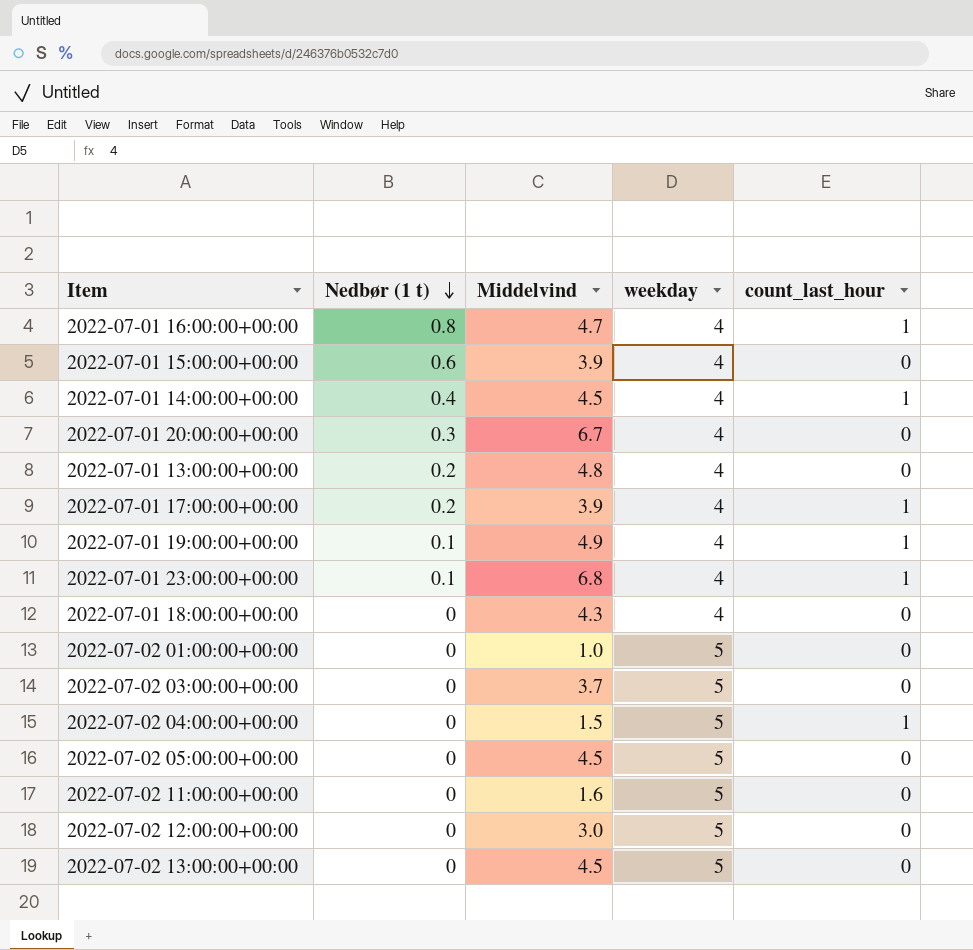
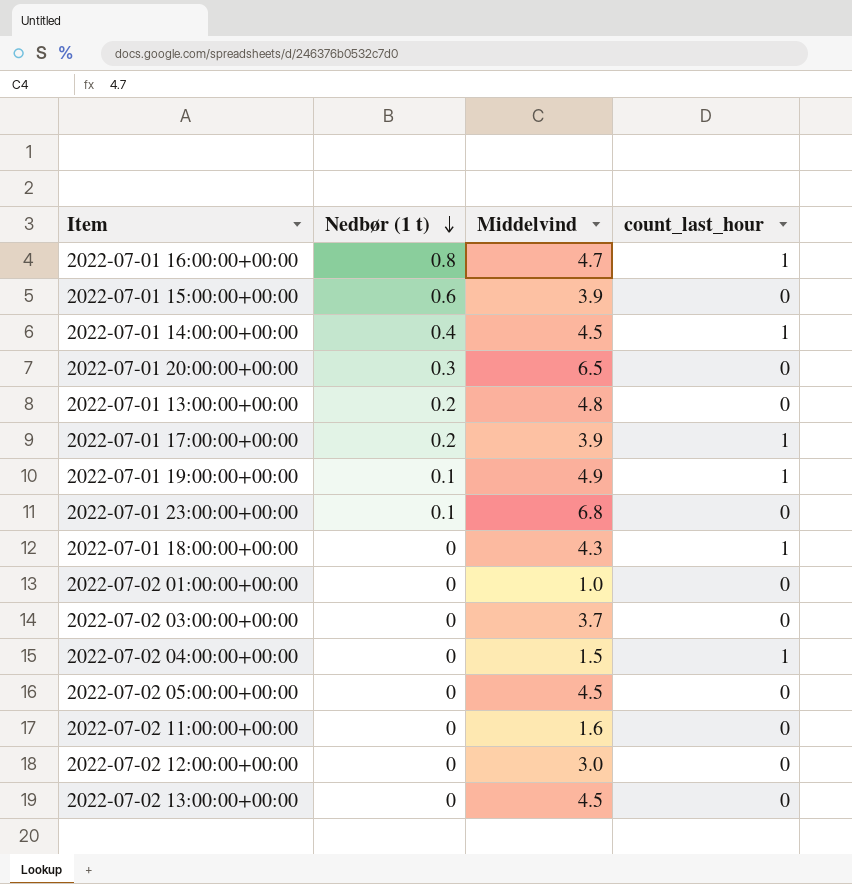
column weekday | position: 4 -> none
2022-07-01 20:00:00+00:00 | Middelvind: 6.7 -> 6.5
2022-07-01 23:00:00+00:00 | count_last_hour: 1 -> 0
2022-07-01 18:00:00+00:00 | count_last_hour: 0 -> 1

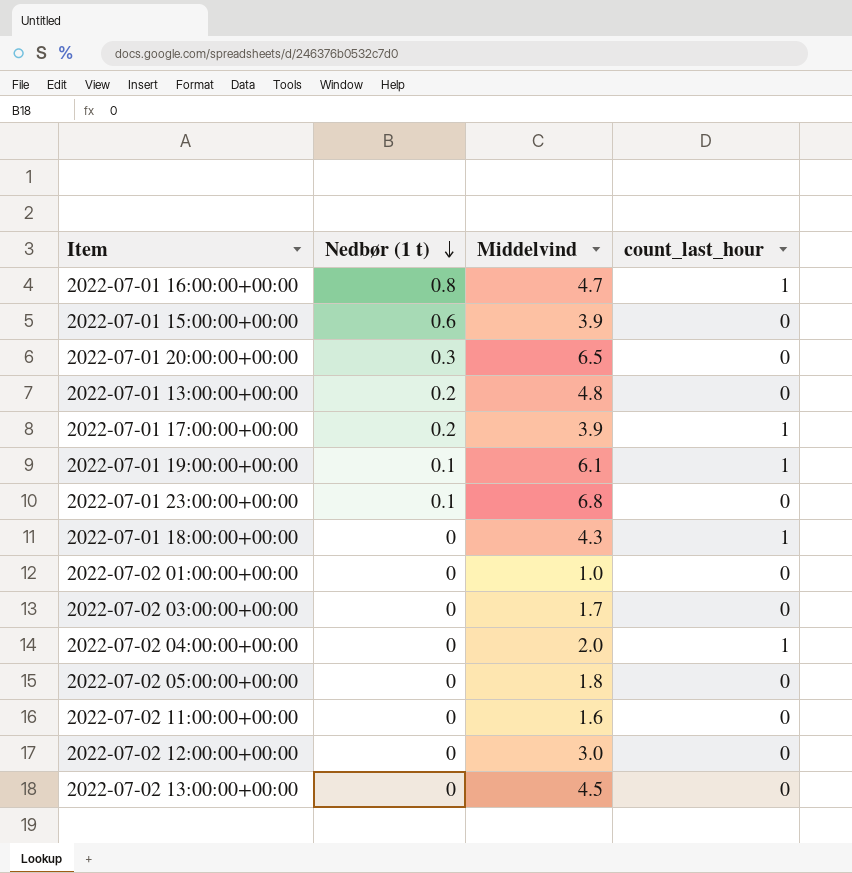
row 2022-07-01 14:00:00+00:00: 0.4 | 4.5 | 1 -> none
2022-07-01 19:00:00+00:00 | Middelvind: 4.9 -> 6.1
2022-07-02 03:00:00+00:00 | Middelvind: 3.7 -> 1.7
2022-07-02 04:00:00+00:00 | Middelvind: 1.5 -> 2.0
2022-07-02 05:00:00+00:00 | Middelvind: 4.5 -> 1.8

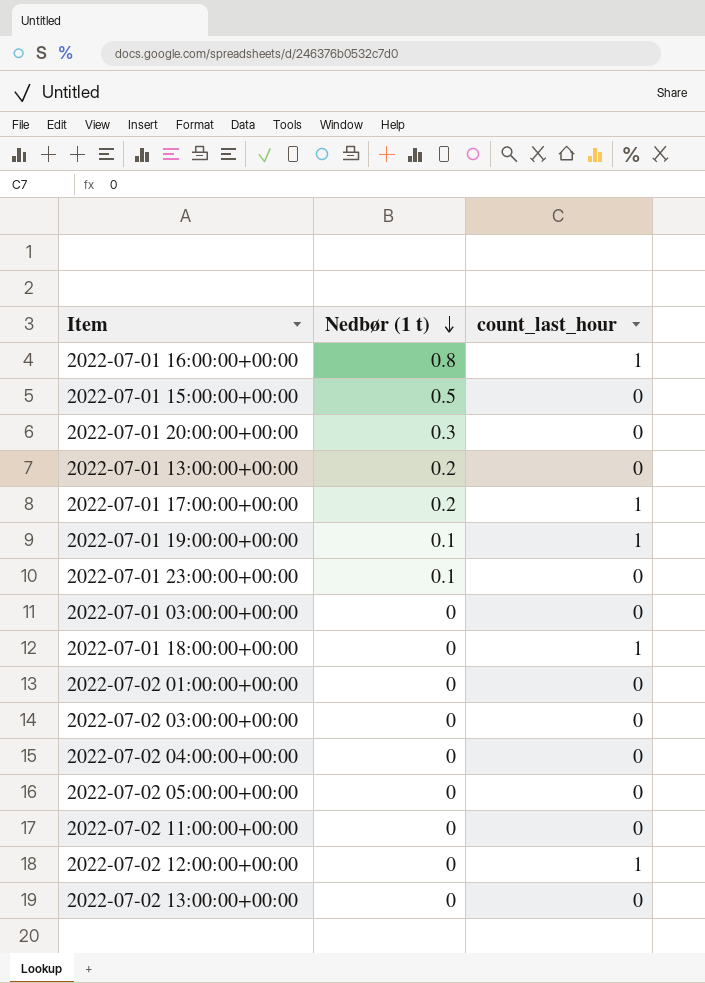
column Middelvind | position: 3 -> none
2022-07-01 15:00:00+00:00 | Nedbør (1 t): 0.6 -> 0.5
row 2022-07-01 03:00:00+00:00: none -> 0 | 0
2022-07-02 04:00:00+00:00 | count_last_hour: 1 -> 0
2022-07-02 12:00:00+00:00 | count_last_hour: 0 -> 1

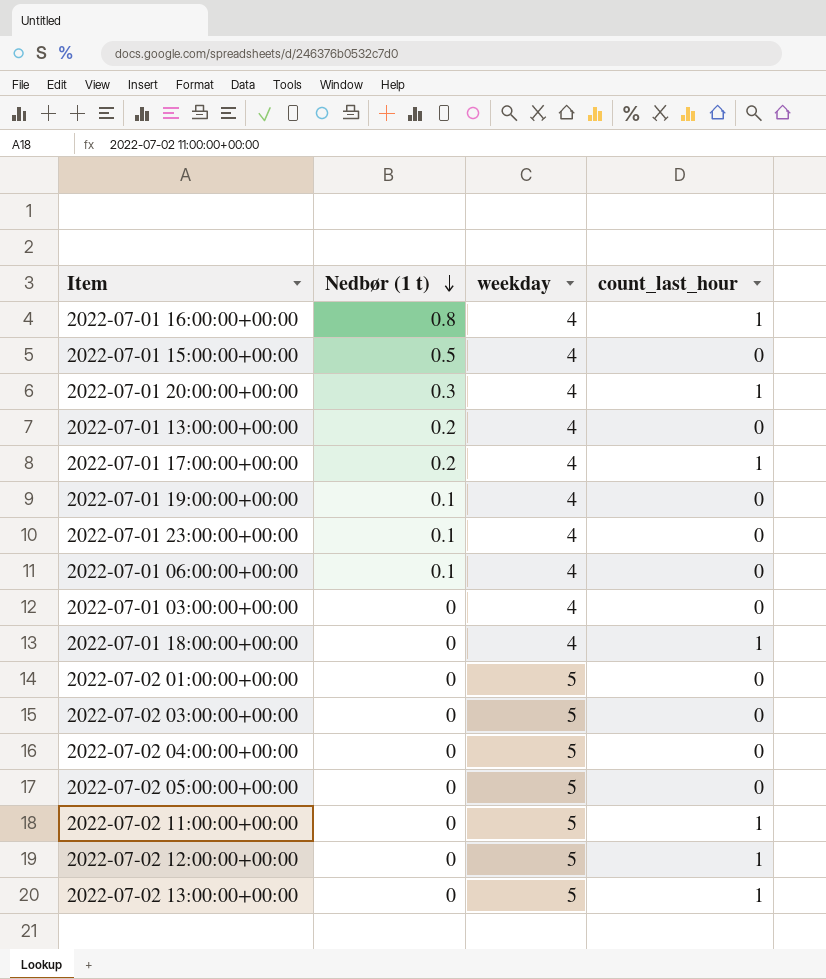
column weekday | position: none -> 3
2022-07-01 20:00:00+00:00 | count_last_hour: 0 -> 1
2022-07-01 19:00:00+00:00 | count_last_hour: 1 -> 0
row 2022-07-01 06:00:00+00:00: none -> 0.1 | 4 | 0
2022-07-02 11:00:00+00:00 | count_last_hour: 0 -> 1
2022-07-02 13:00:00+00:00 | count_last_hour: 0 -> 1

